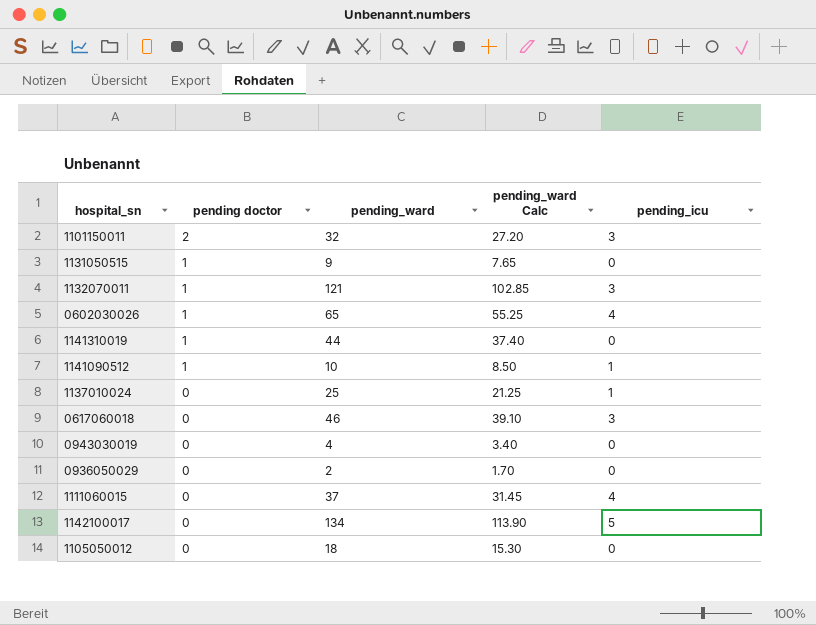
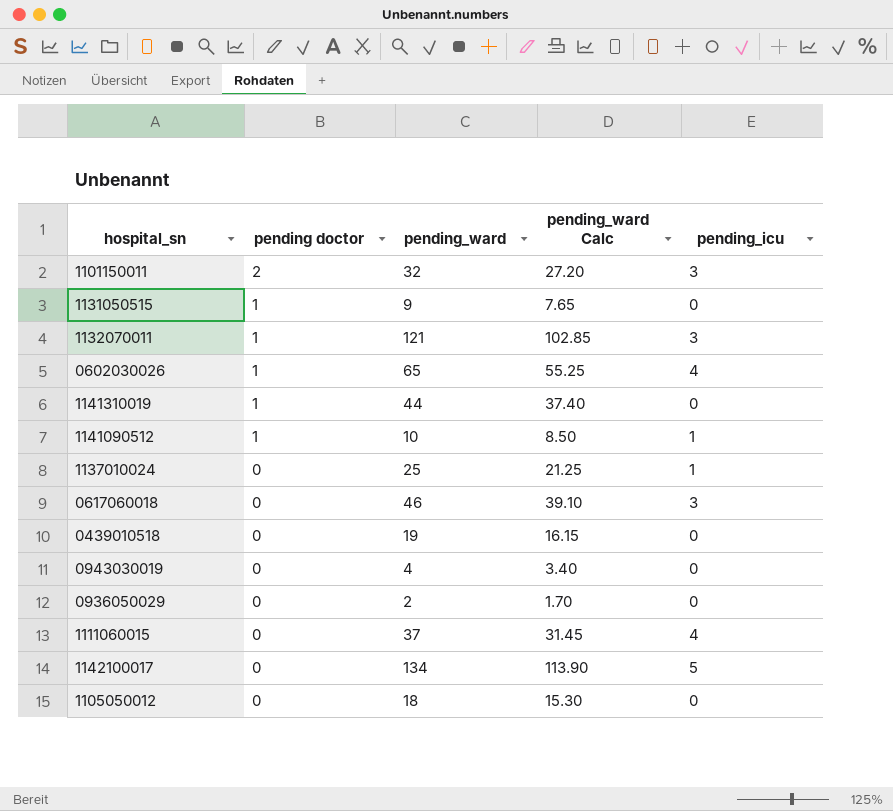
row 0439010518: none -> 0 | 19 | 16.15 | 0

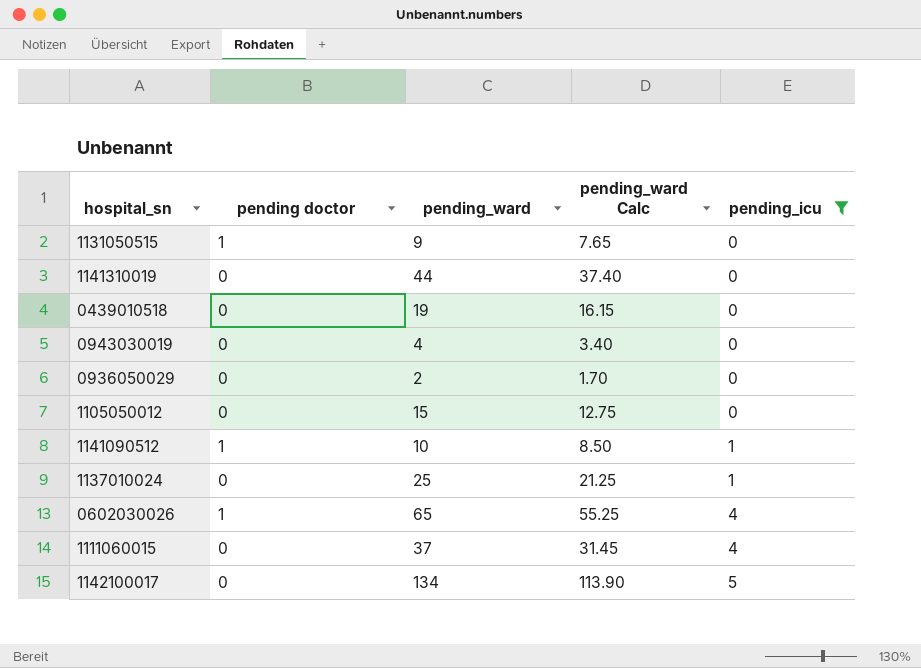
filter: none -> pending_icu != 3
row order: pending doctor descending -> pending_icu ascending
1141310019 | pending doctor: 1 -> 0
1105050012 | pending_ward: 18 -> 15
1105050012 | pending_ward Calc: 15.30 -> 12.75

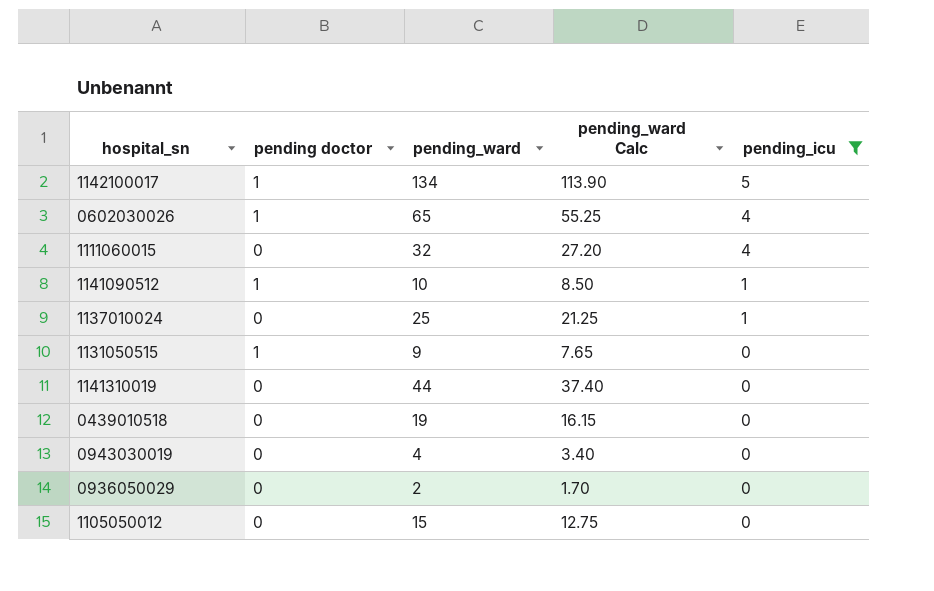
row order: pending_icu ascending -> pending_icu descending
1142100017 | pending doctor: 0 -> 1
1111060015 | pending_ward: 37 -> 32
1111060015 | pending_ward Calc: 31.45 -> 27.20

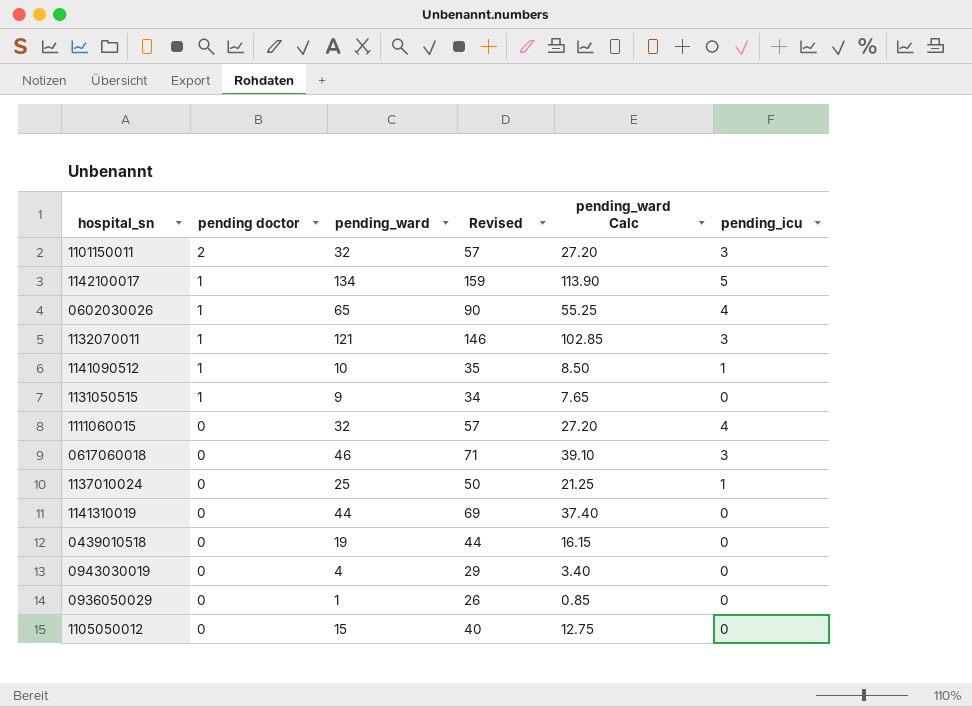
filter: pending_icu != 3 -> none
row order: pending_icu descending -> pending doctor descending
column Revised | formula: none -> [pending_ward] + 25
0936050029 | pending_ward: 2 -> 1
0936050029 | pending_ward Calc: 1.70 -> 0.85

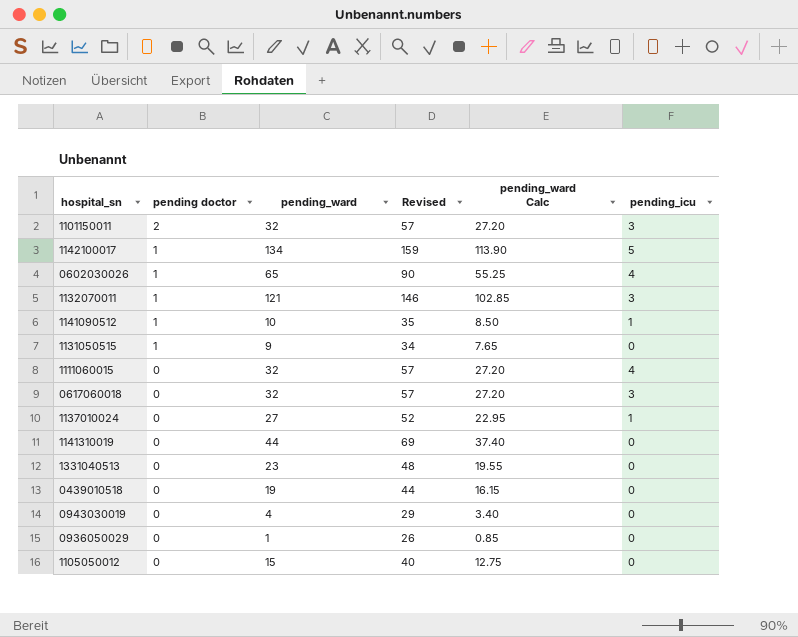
0617060018 | pending_ward: 46 -> 32
0617060018 | Revised: 71 -> 57
0617060018 | pending_ward Calc: 39.10 -> 27.20
1137010024 | pending_ward: 25 -> 27
1137010024 | Revised: 50 -> 52
1137010024 | pending_ward Calc: 21.25 -> 22.95
row 1331040513: none -> 0 | 23 | 48 | 19.55 | 0

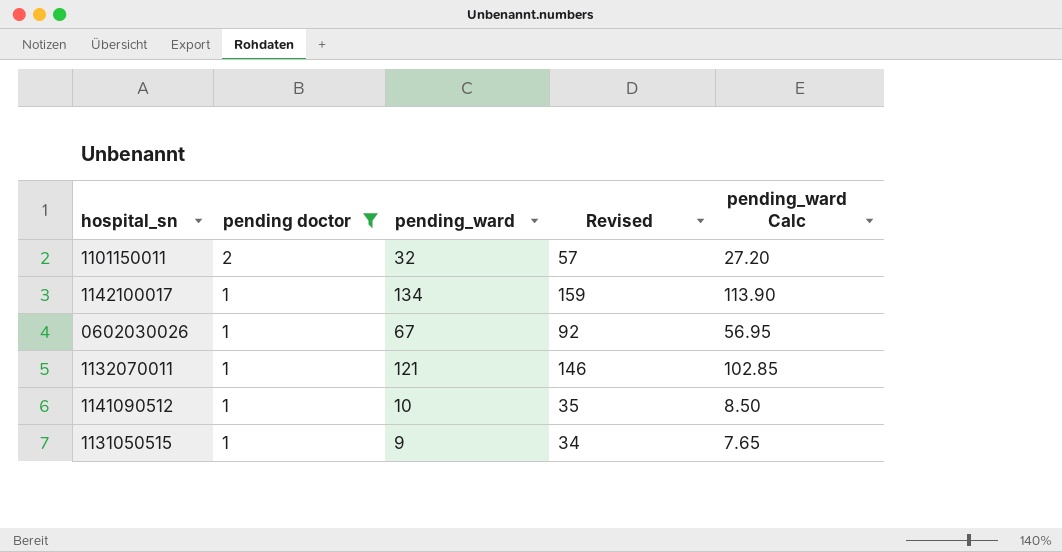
filter: none -> pending doctor != 0
column pending_icu | position: 6 -> none
0602030026 | pending_ward: 65 -> 67
0602030026 | Revised: 90 -> 92
0602030026 | pending_ward Calc: 55.25 -> 56.95

